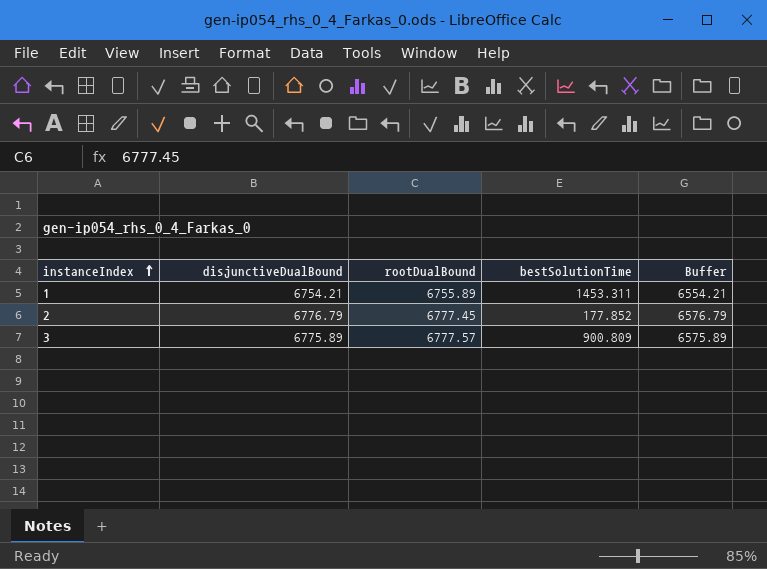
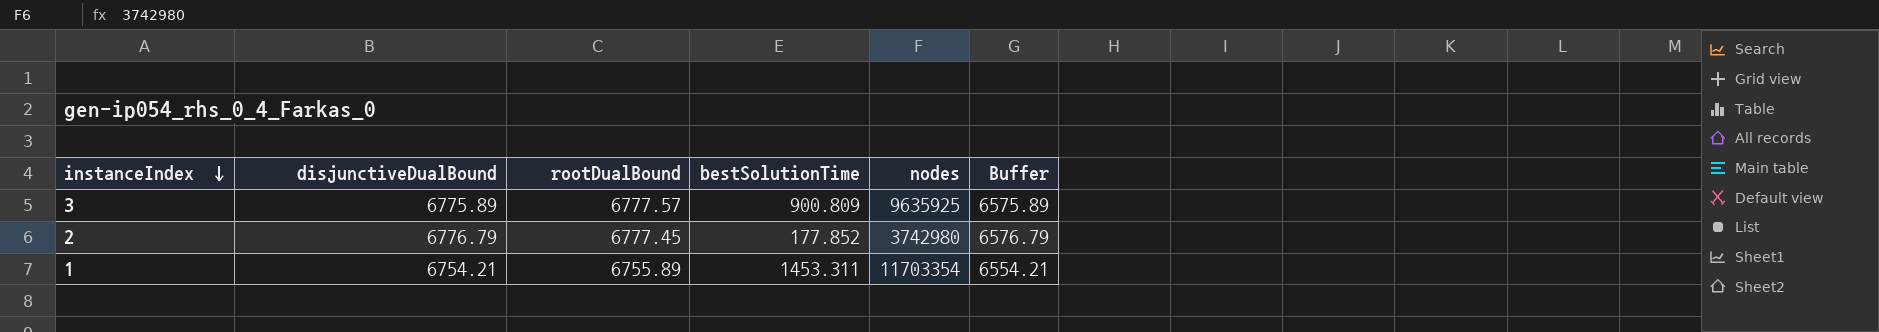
row order: instanceIndex ascending -> instanceIndex descending
column nodes | position: none -> 5

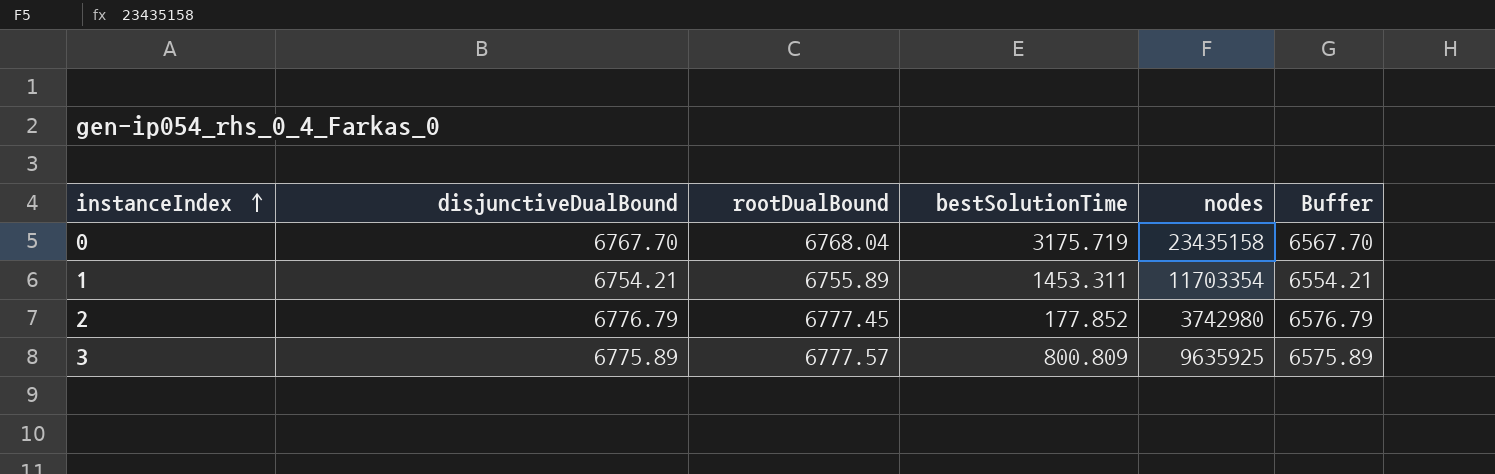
row order: instanceIndex descending -> instanceIndex ascending
row 0: none -> 6767.70 | 6768.04 | 3175.719 | 23435158 | 6567.70
3 | bestSolutionTime: 900.809 -> 800.809

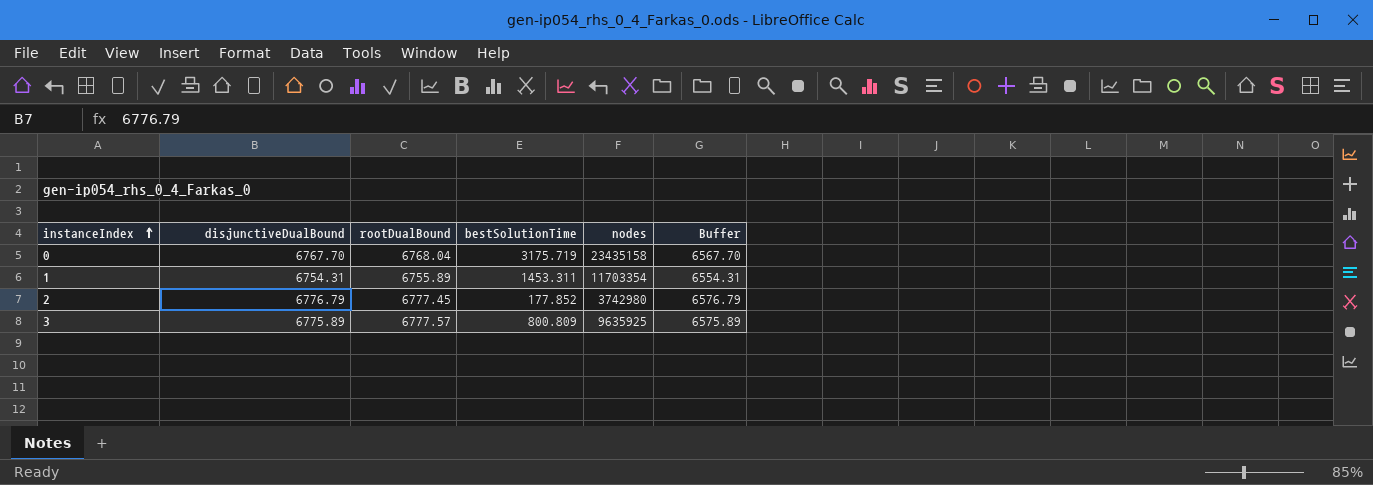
1 | disjunctiveDualBound: 6754.21 -> 6754.31
1 | Buffer: 6554.21 -> 6554.31

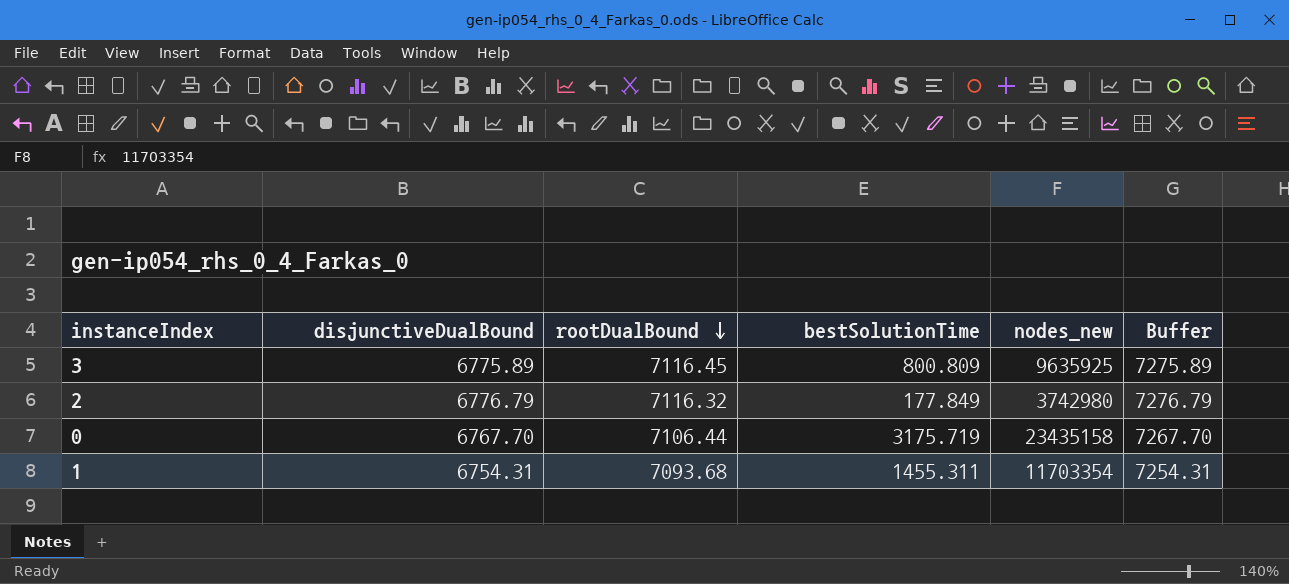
row order: instanceIndex ascending -> rootDualBound descending
column name: nodes -> nodes_new
column Buffer | formula: [disjunctiveDualBound] - 200 -> [disjunctiveDualBound] + 500
3 | rootDualBound: 6777.57 -> 7116.45
2 | rootDualBound: 6777.45 -> 7116.32
2 | bestSolutionTime: 177.852 -> 177.849
0 | rootDualBound: 6768.04 -> 7106.44
1 | rootDualBound: 6755.89 -> 7093.68
1 | bestSolutionTime: 1453.311 -> 1455.311

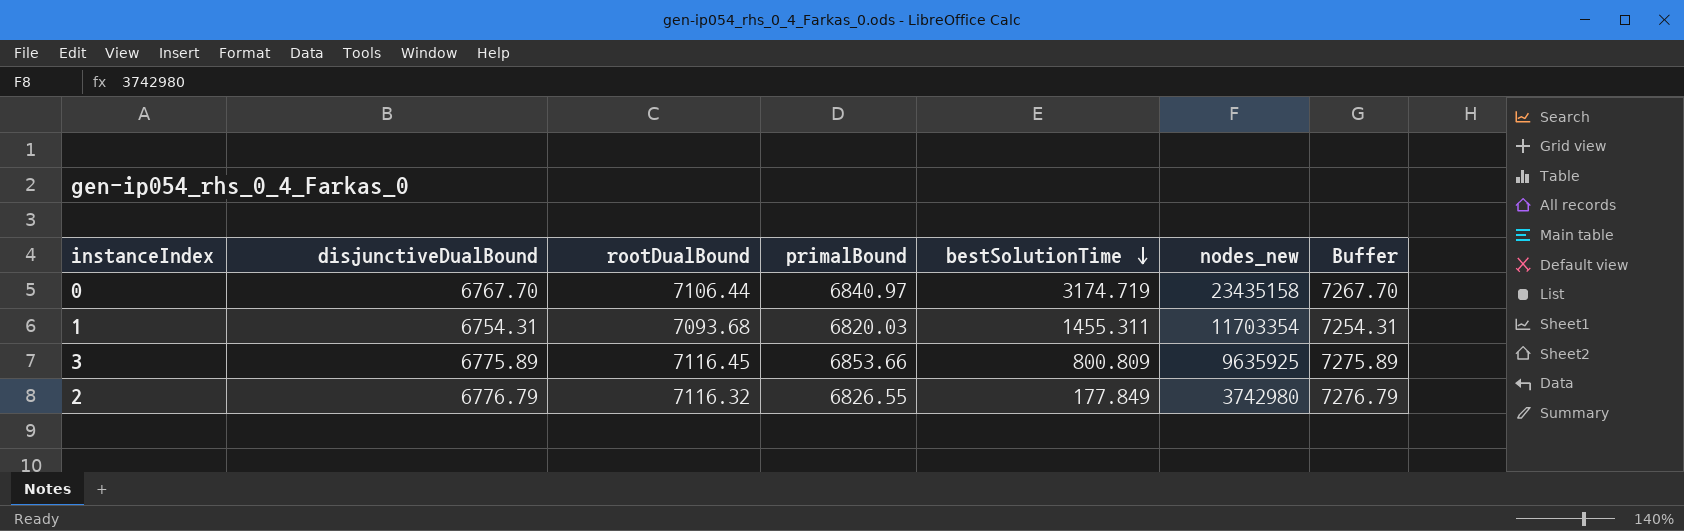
row order: rootDualBound descending -> bestSolutionTime descending
column primalBound | position: none -> 4
0 | bestSolutionTime: 3175.719 -> 3174.719

